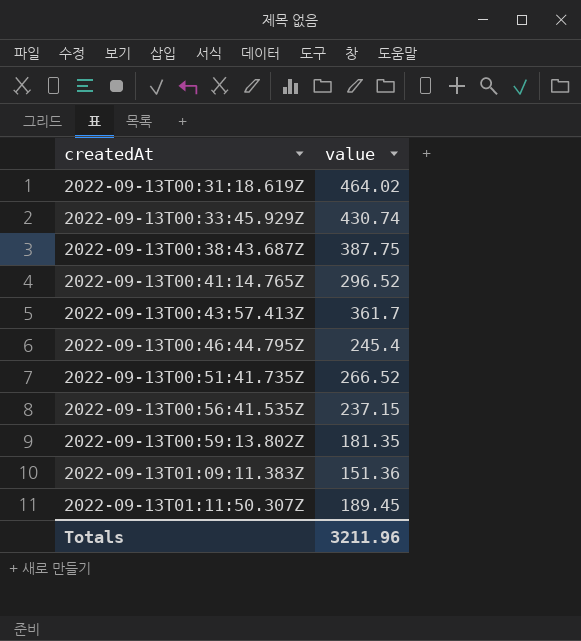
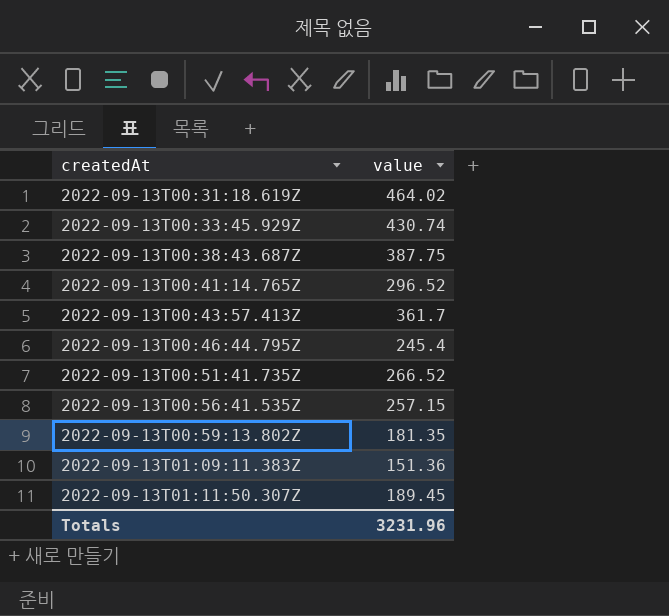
2022-09-13T00:56:41.535Z | value: 237.15 -> 257.15
Totals | value: 3211.96 -> 3231.96

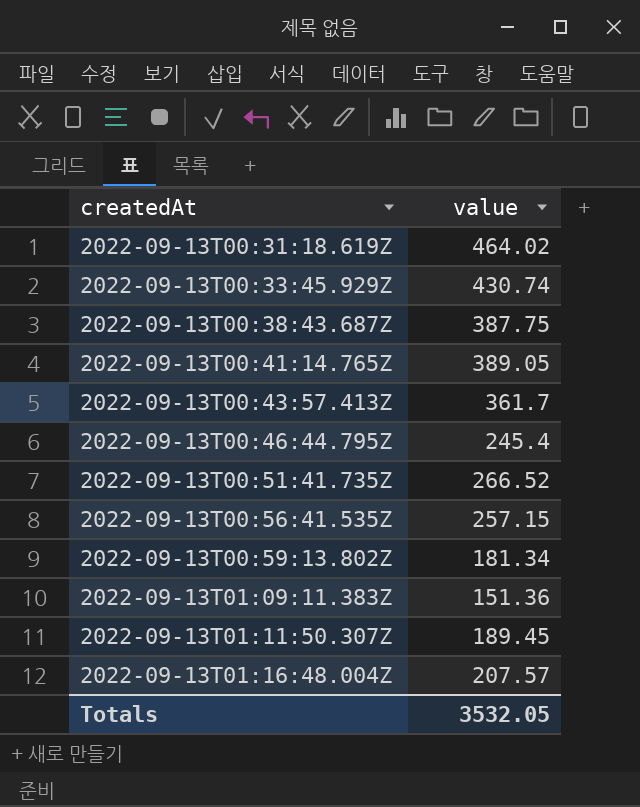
2022-09-13T00:41:14.765Z | value: 296.52 -> 389.05
2022-09-13T00:59:13.802Z | value: 181.35 -> 181.34
row 2022-09-13T01:16:48.004Z: none -> 207.57
Totals | value: 3231.96 -> 3532.05

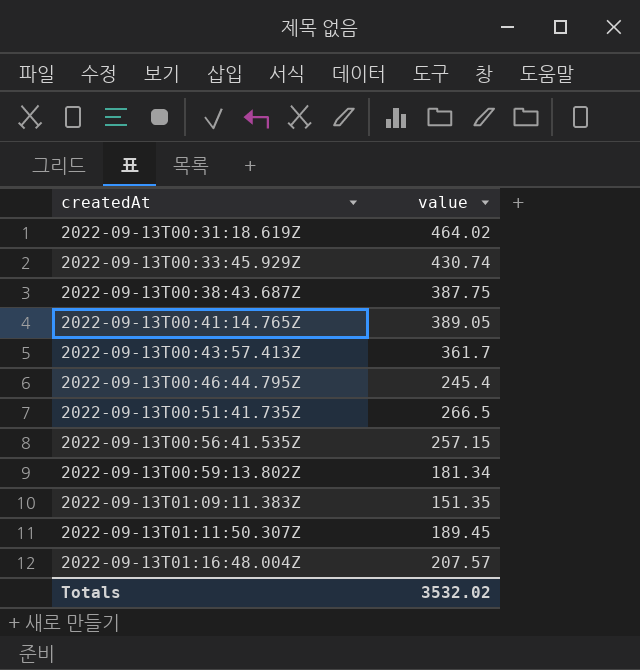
2022-09-13T00:51:41.735Z | value: 266.52 -> 266.5
2022-09-13T01:09:11.383Z | value: 151.36 -> 151.35
Totals | value: 3532.05 -> 3532.02

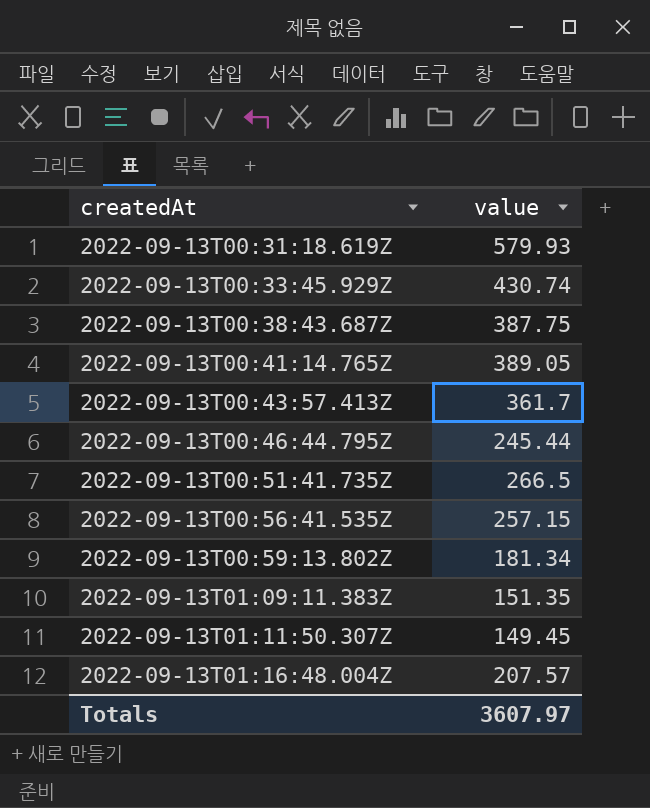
2022-09-13T00:31:18.619Z | value: 464.02 -> 579.93
2022-09-13T00:46:44.795Z | value: 245.4 -> 245.44
2022-09-13T01:11:50.307Z | value: 189.45 -> 149.45
Totals | value: 3532.02 -> 3607.97

